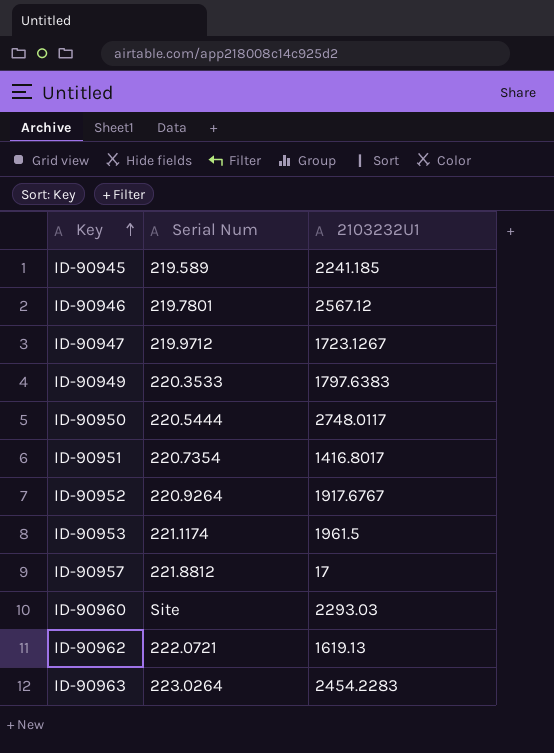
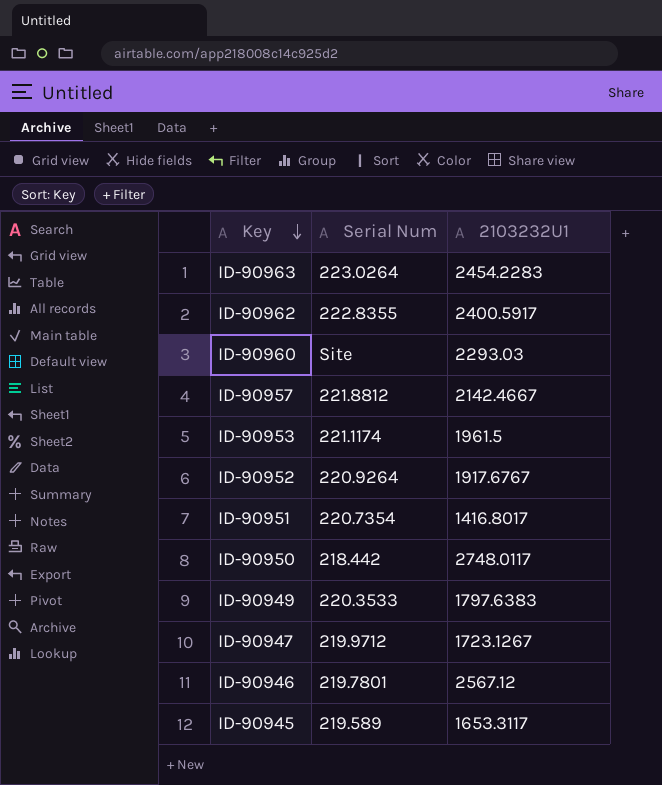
row order: Key ascending -> Key descending
ID-90962 | Serial Num: 222.0721 -> 222.8355
ID-90962 | 2103232U1: 1619.13 -> 2400.5917
ID-90957 | 2103232U1: 17 -> 2142.4667
ID-90950 | Serial Num: 220.5444 -> 218.442
ID-90945 | 2103232U1: 2241.185 -> 1653.3117

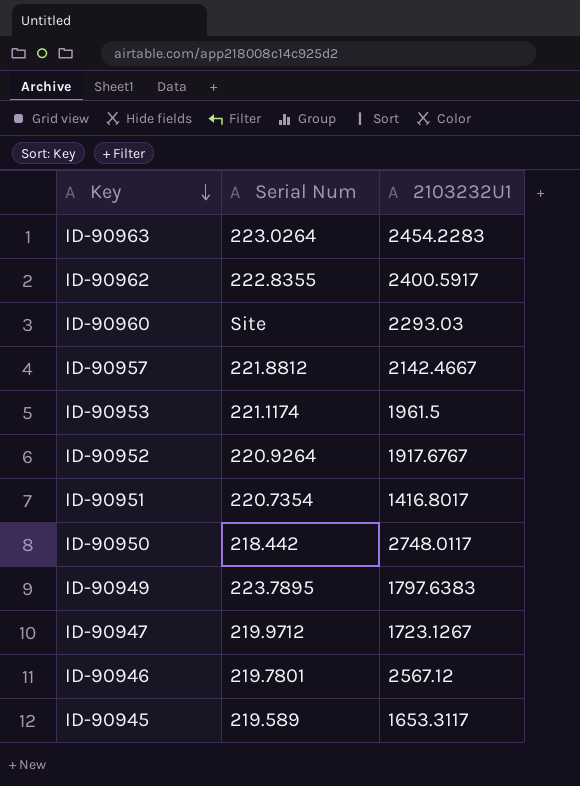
ID-90949 | Serial Num: 220.3533 -> 223.7895

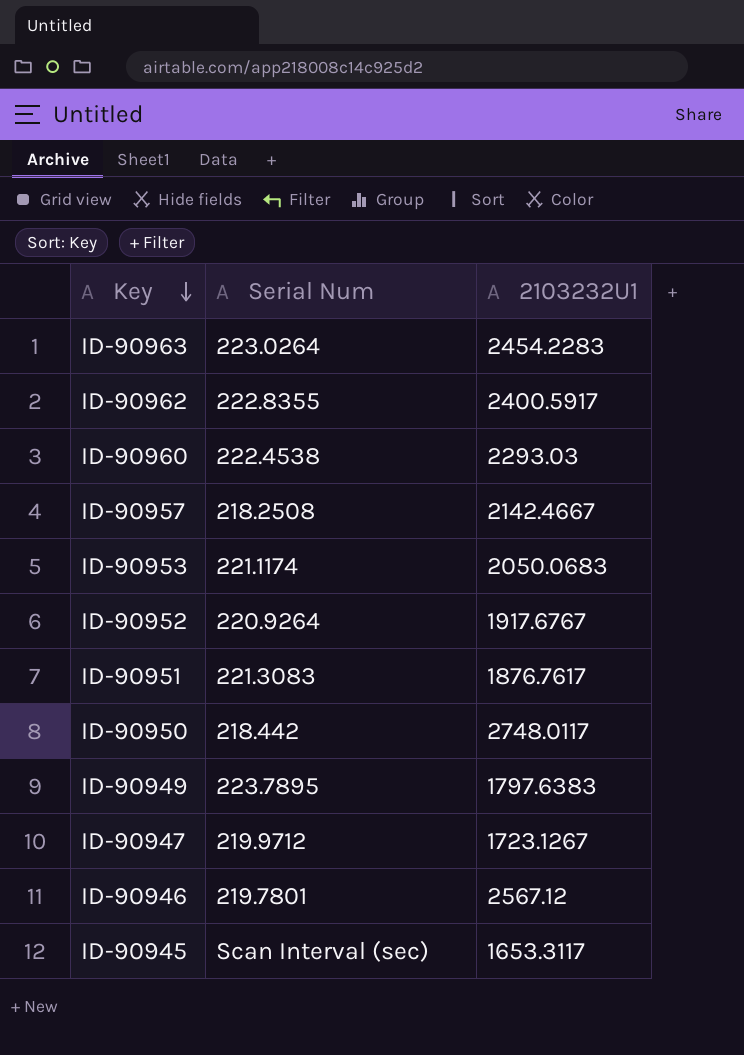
ID-90960 | Serial Num: Site -> 222.4538
ID-90957 | Serial Num: 221.8812 -> 218.2508
ID-90953 | 2103232U1: 1961.5 -> 2050.0683
ID-90951 | Serial Num: 220.7354 -> 221.3083
ID-90951 | 2103232U1: 1416.8017 -> 1876.7617
ID-90945 | Serial Num: 219.589 -> Scan Interval (sec)

